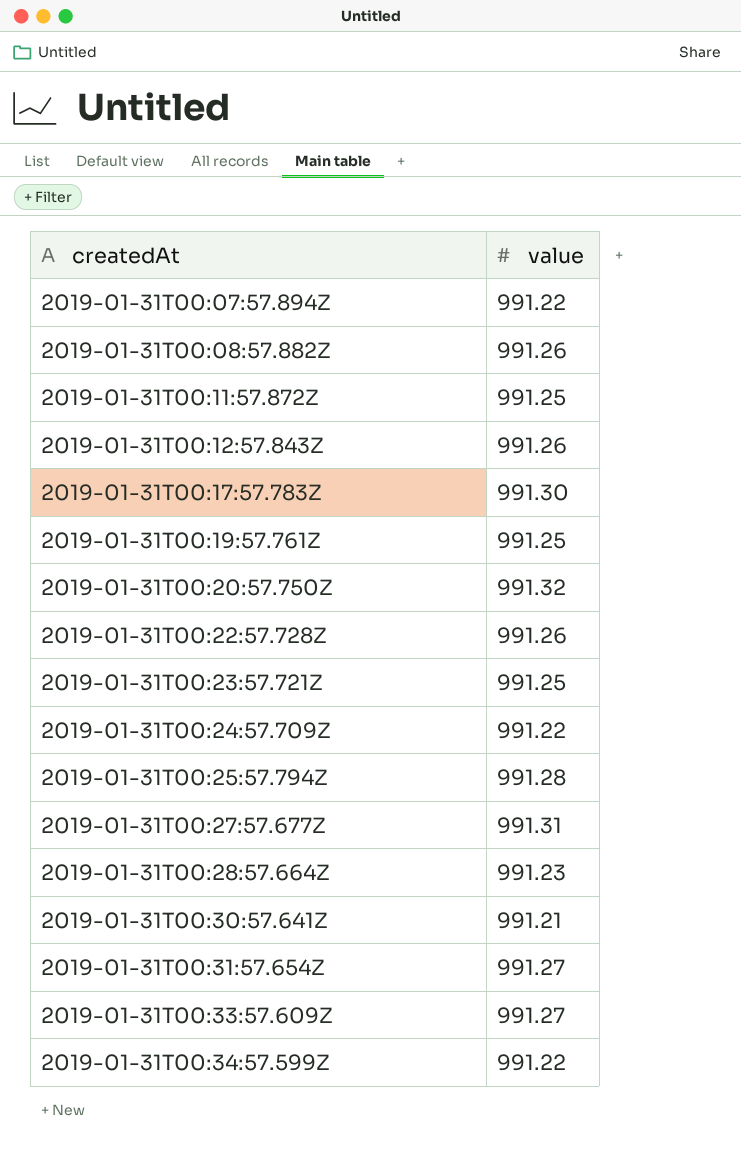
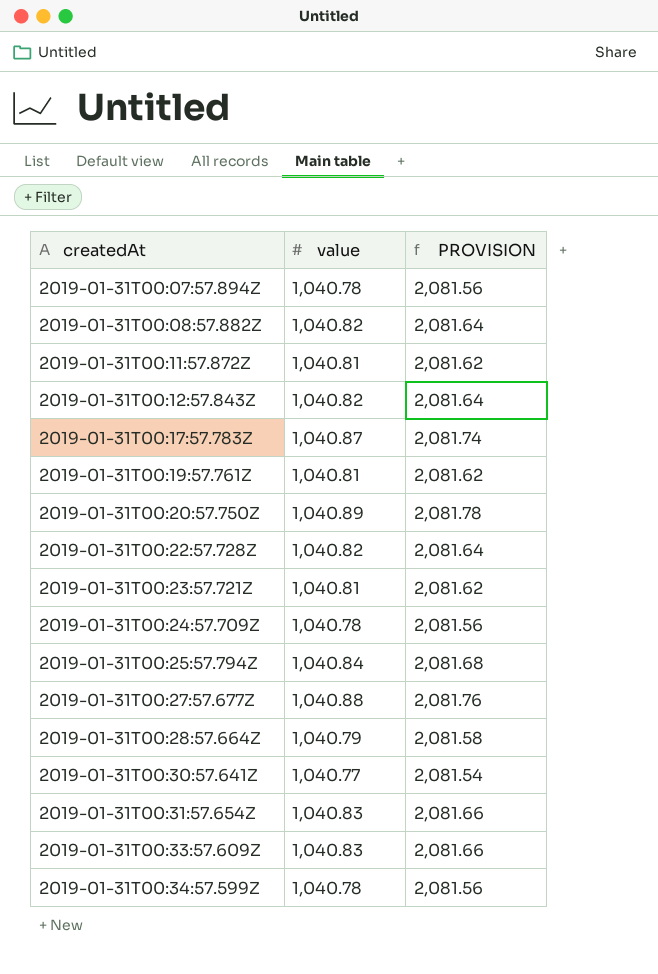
column PROVISION | formula: none -> [value] * 2
2019-01-31T00:07:57.894Z | value: 991.22 -> 1,040.78
2019-01-31T00:08:57.882Z | value: 991.26 -> 1,040.82
2019-01-31T00:11:57.872Z | value: 991.25 -> 1,040.81
2019-01-31T00:12:57.843Z | value: 991.26 -> 1,040.82
2019-01-31T00:17:57.783Z | value: 991.30 -> 1,040.87
2019-01-31T00:19:57.761Z | value: 991.25 -> 1,040.81
2019-01-31T00:20:57.750Z | value: 991.32 -> 1,040.89
2019-01-31T00:22:57.728Z | value: 991.26 -> 1,040.82
2019-01-31T00:23:57.721Z | value: 991.25 -> 1,040.81
2019-01-31T00:24:57.709Z | value: 991.22 -> 1,040.78
2019-01-31T00:25:57.794Z | value: 991.28 -> 1,040.84
2019-01-31T00:27:57.677Z | value: 991.31 -> 1,040.88
2019-01-31T00:28:57.664Z | value: 991.23 -> 1,040.79
2019-01-31T00:30:57.641Z | value: 991.21 -> 1,040.77
2019-01-31T00:31:57.654Z | value: 991.27 -> 1,040.83
2019-01-31T00:33:57.609Z | value: 991.27 -> 1,040.83
2019-01-31T00:34:57.599Z | value: 991.22 -> 1,040.78

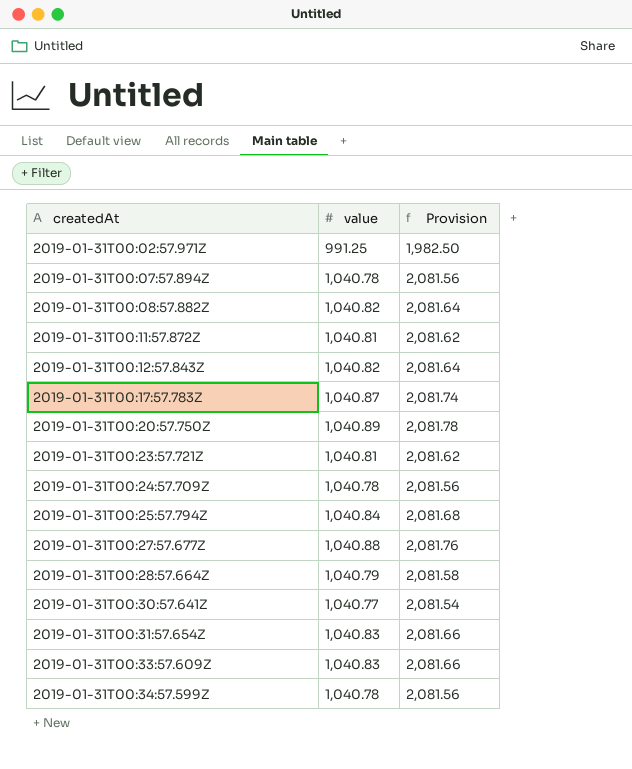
column name: PROVISION -> Provision
row 2019-01-31T00:19:57.761Z: 1,040.81 | 2,081.62 -> none
row 2019-01-31T00:22:57.728Z: 1,040.82 | 2,081.64 -> none
row 2019-01-31T00:02:57.971Z: none -> 991.25 | 1,982.50

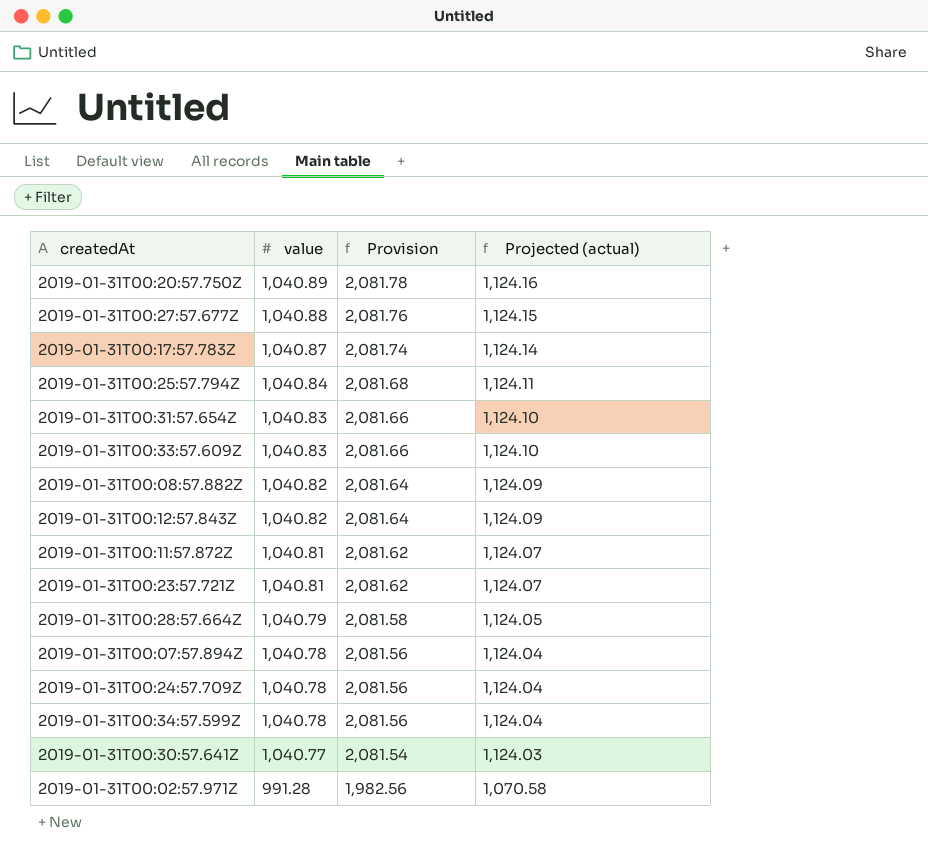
row order: createdAt ascending -> value descending
column Projected (actual) | formula: none -> [value] * 1.08
2019-01-31T00:02:57.971Z | value: 991.25 -> 991.28
2019-01-31T00:02:57.971Z | Provision: 1,982.50 -> 1,982.56

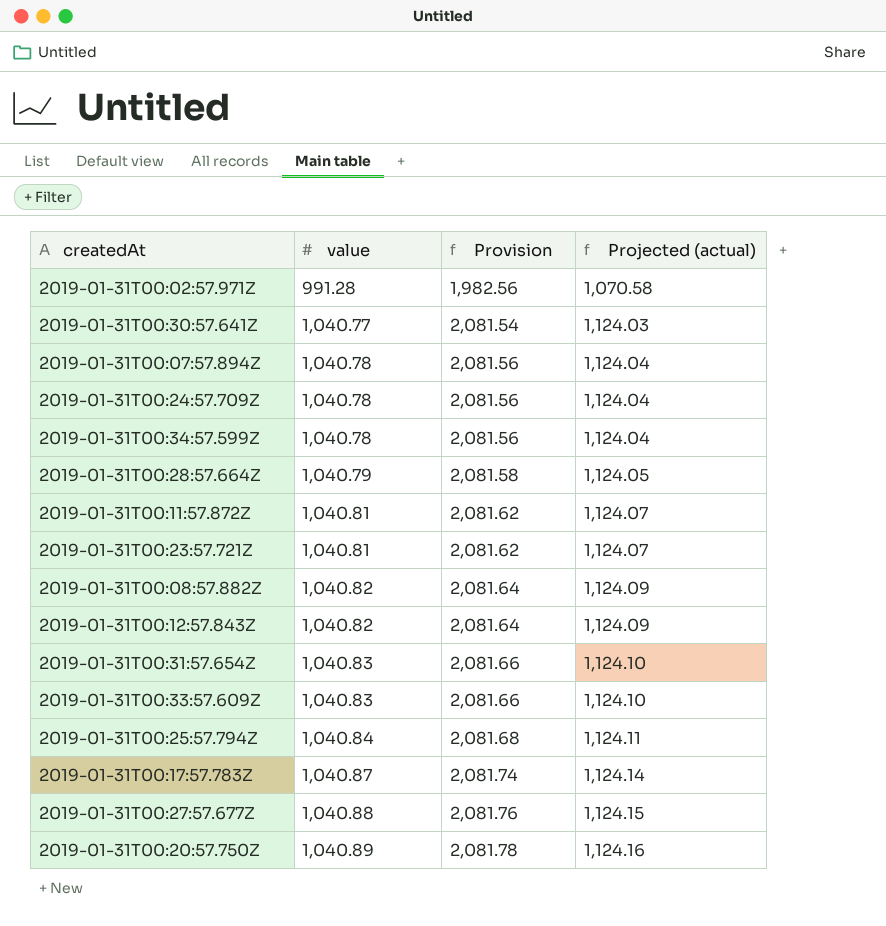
row order: value descending -> value ascending

